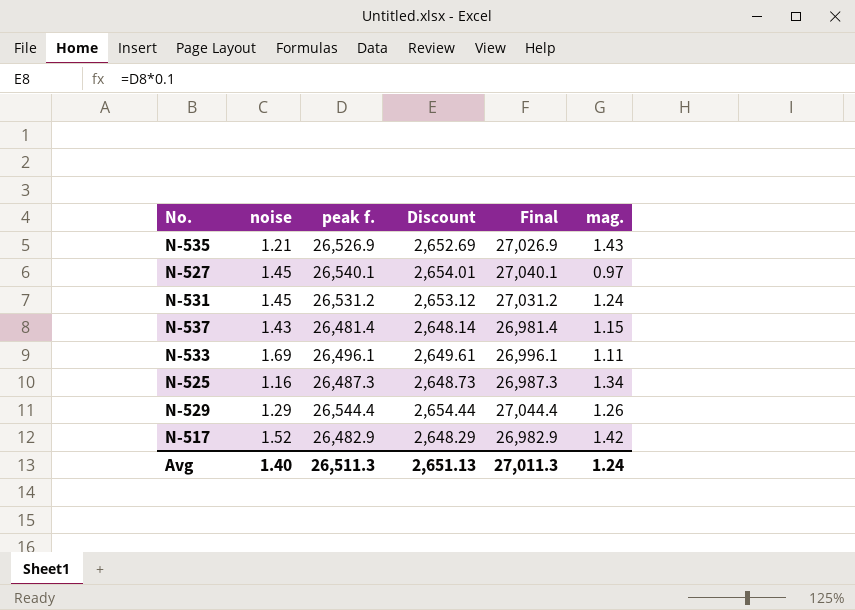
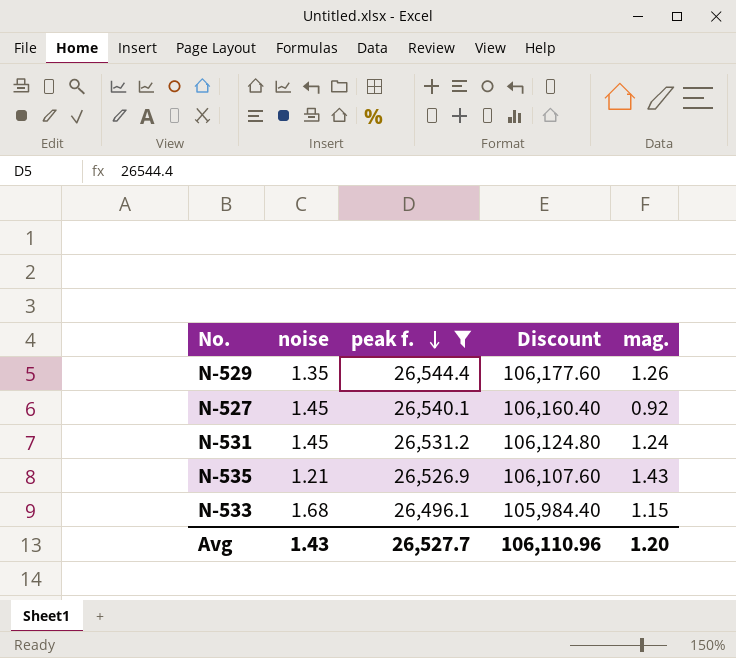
filter: none -> peak f. >= 26,496.1
row order: none -> peak f. descending
column Final | formula: [peak f.] + 500 -> none
column Discount | formula: [peak f.] * 0.1 -> [peak f.] * 4
N-529 | noise: 1.29 -> 1.35
N-527 | mag.: 0.97 -> 0.92
N-533 | noise: 1.69 -> 1.68
N-533 | mag.: 1.11 -> 1.15
Avg | noise: 1.40 -> 1.43
Avg | peak f.: 26,511.3 -> 26,527.7
Avg | Discount: 2,651.13 -> 106,110.96
Avg | mag.: 1.24 -> 1.20

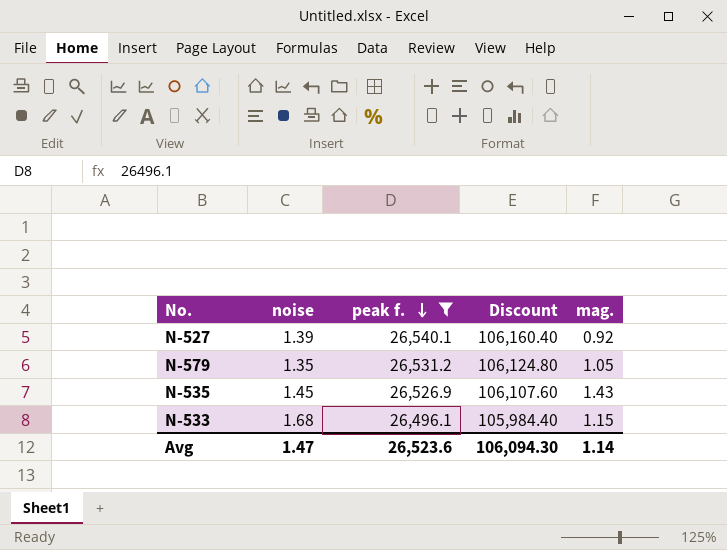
row N-529: 1.35 | 26,544.4 | 106,177.60 | 1.26 -> none
row N-531: 1.45 | 26,531.2 | 106,124.80 | 1.24 -> none
N-527 | noise: 1.45 -> 1.39
row N-579: none -> 1.35 | 26,531.2 | 106,124.80 | 1.05
N-535 | noise: 1.21 -> 1.45
Avg | noise: 1.43 -> 1.47
Avg | peak f.: 26,527.7 -> 26,523.6
Avg | Discount: 106,110.96 -> 106,094.30
Avg | mag.: 1.20 -> 1.14

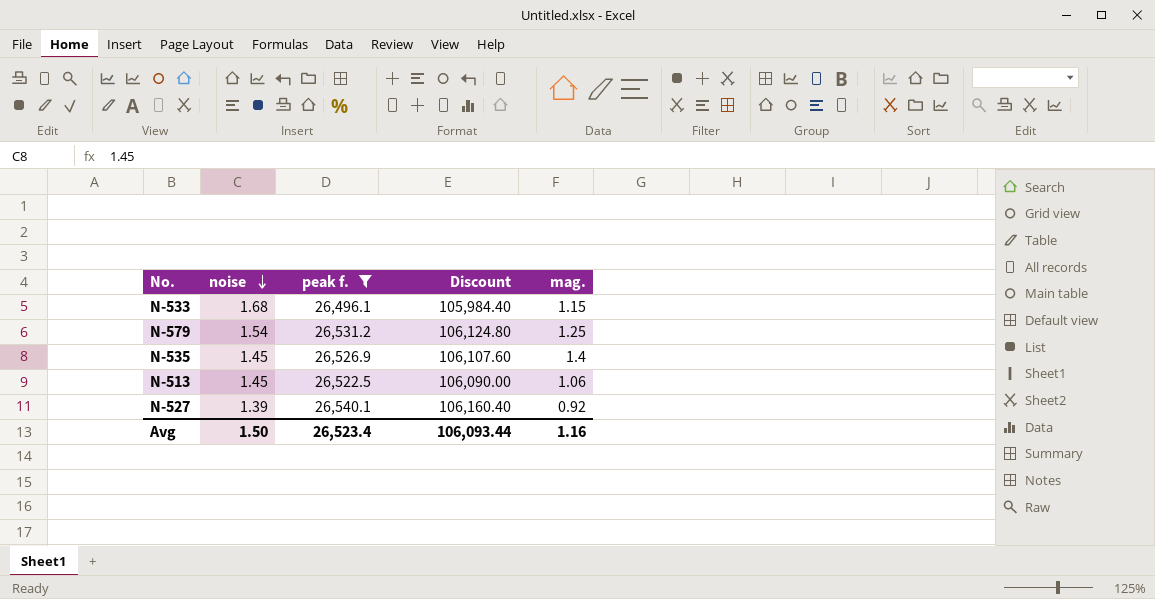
row order: peak f. descending -> noise descending
N-579 | noise: 1.35 -> 1.54
N-579 | mag.: 1.05 -> 1.25
N-535 | mag.: 1.43 -> 1.4
row N-513: none -> 1.45 | 26,522.5 | 106,090.00 | 1.06
Avg | noise: 1.47 -> 1.50
Avg | peak f.: 26,523.6 -> 26,523.4
Avg | Discount: 106,094.30 -> 106,093.44
Avg | mag.: 1.14 -> 1.16

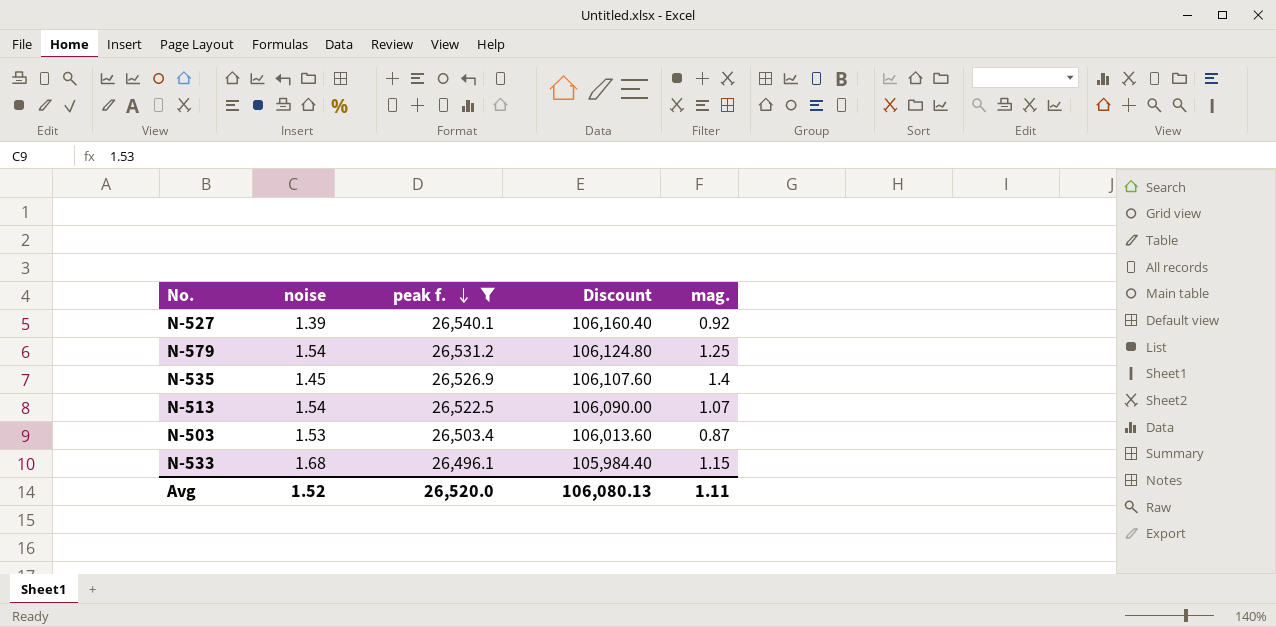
row order: noise descending -> peak f. descending
N-513 | noise: 1.45 -> 1.54
N-513 | mag.: 1.06 -> 1.07
row N-503: none -> 1.53 | 26,503.4 | 106,013.60 | 0.87
Avg | noise: 1.50 -> 1.52
Avg | peak f.: 26,523.4 -> 26,520.0
Avg | Discount: 106,093.44 -> 106,080.13
Avg | mag.: 1.16 -> 1.11

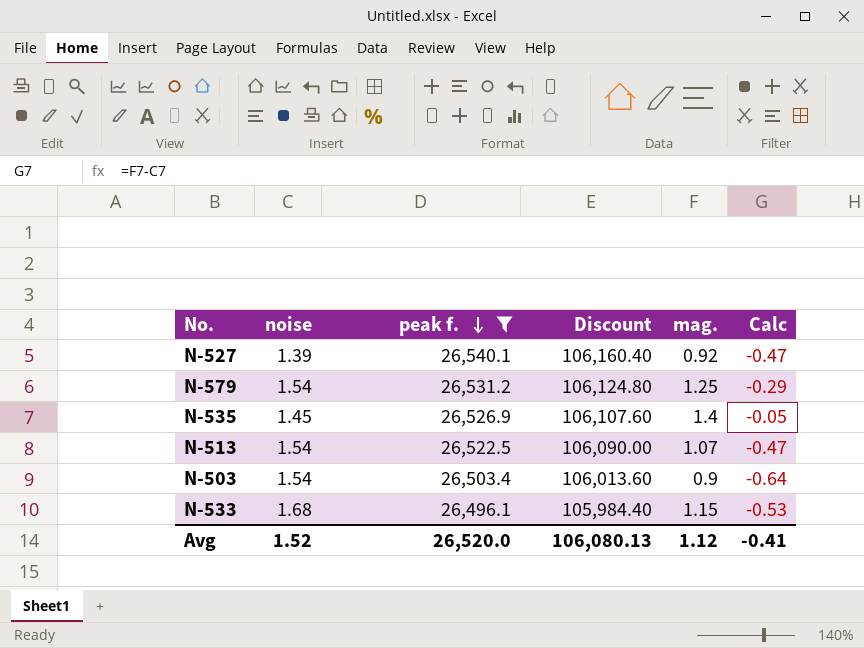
column Calc | formula: none -> [mag.] - [noise]
N-503 | noise: 1.53 -> 1.54
N-503 | mag.: 0.87 -> 0.9
Avg | mag.: 1.11 -> 1.12

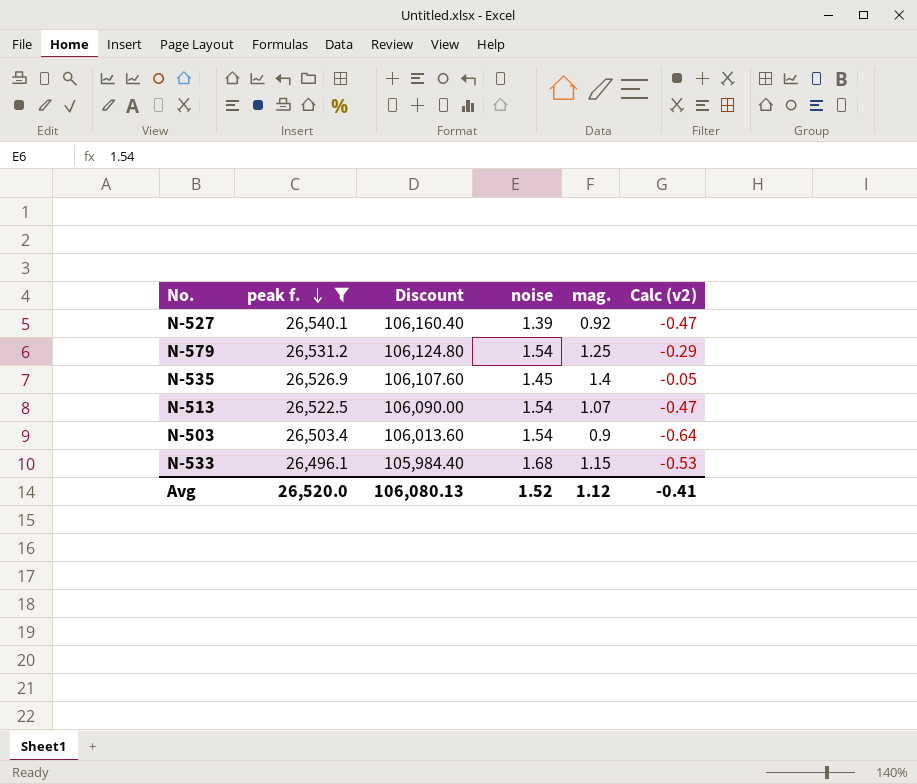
column noise | position: 2 -> 4
column name: Calc -> Calc (v2)

